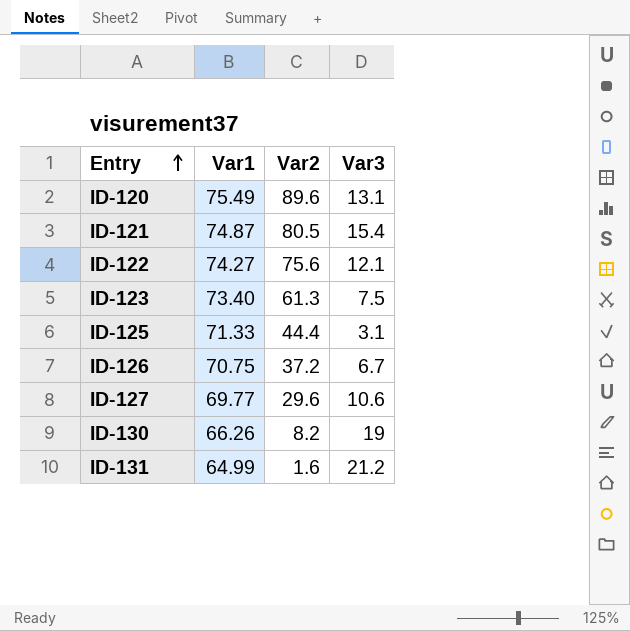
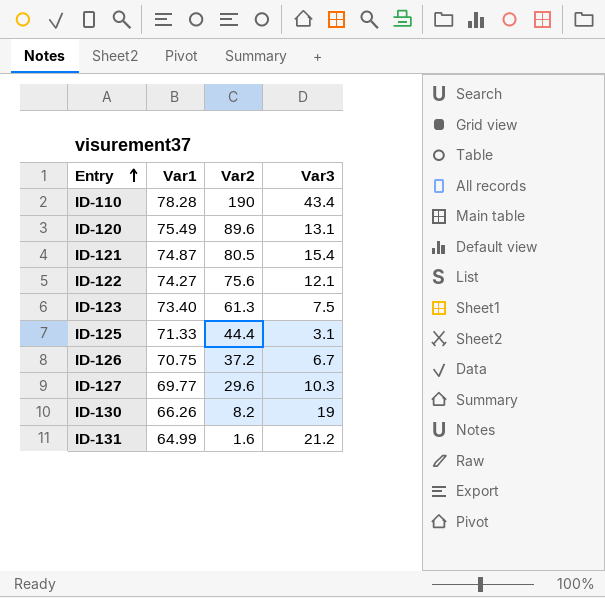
row ID-110: none -> 78.28 | 190 | 43.4
ID-127 | Var3: 10.6 -> 10.3

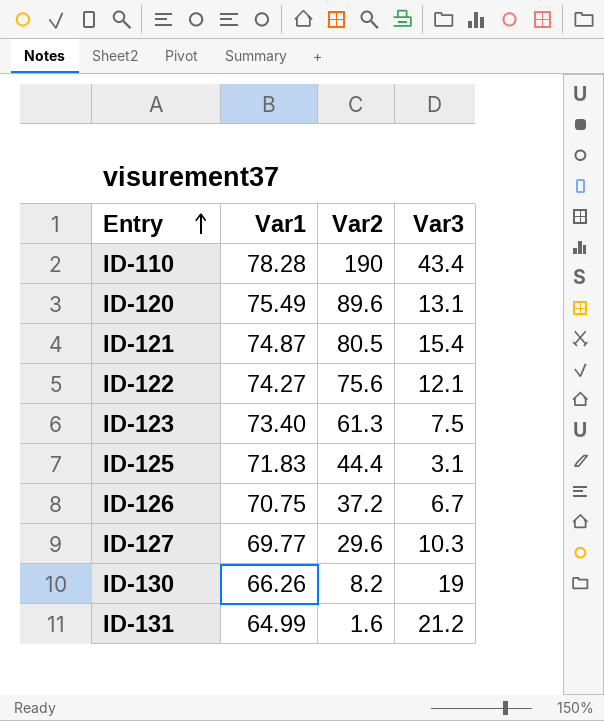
ID-125 | Var1: 71.33 -> 71.83

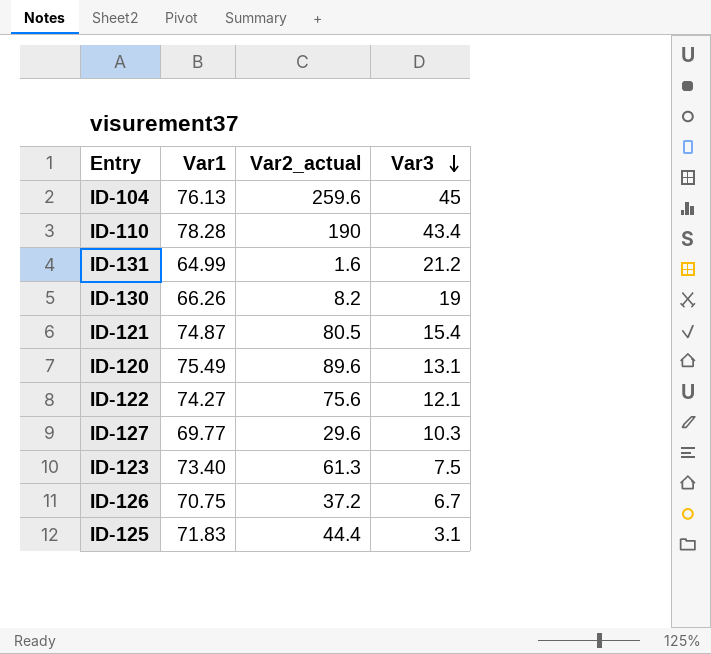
row order: Entry ascending -> Var3 descending
column name: Var2 -> Var2_actual
row ID-104: none -> 76.13 | 259.6 | 45

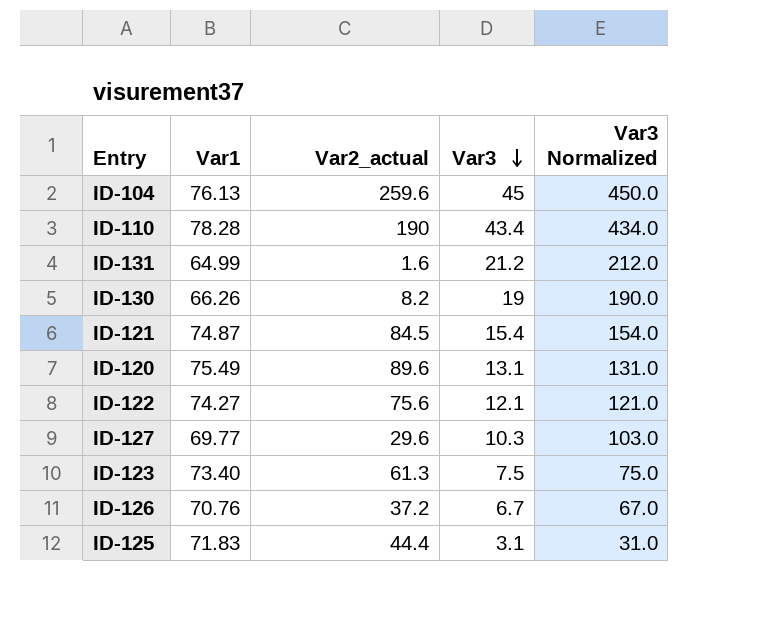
column Var3 Normalized | formula: none -> [Var3] * 10
ID-121 | Var2_actual: 80.5 -> 84.5
ID-126 | Var1: 70.75 -> 70.76

